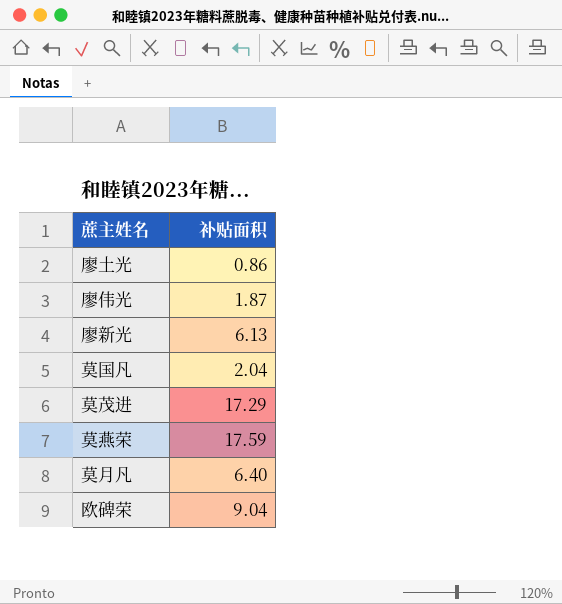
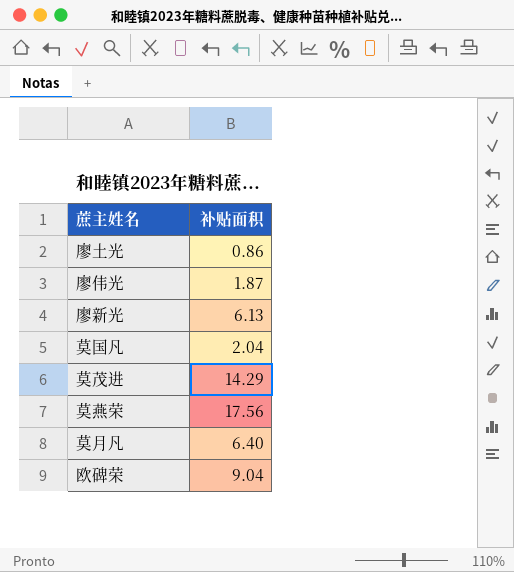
莫茂进 | 补贴面积: 17.29 -> 14.29
莫燕荣 | 补贴面积: 17.59 -> 17.56

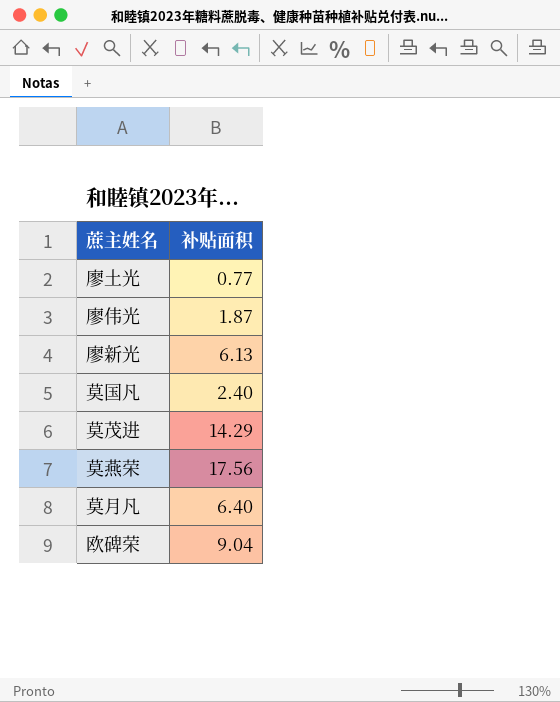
廖土光 | 补贴面积: 0.86 -> 0.77
莫国凡 | 补贴面积: 2.04 -> 2.40

